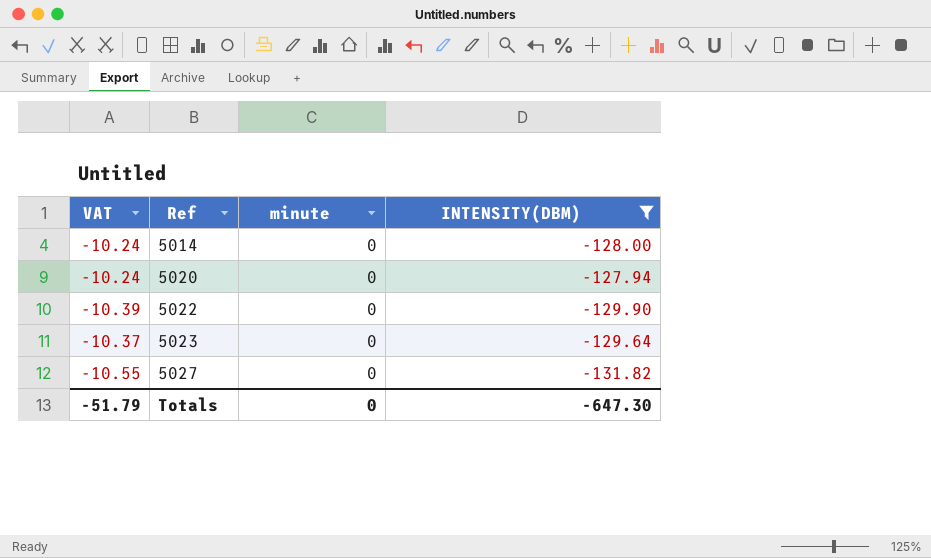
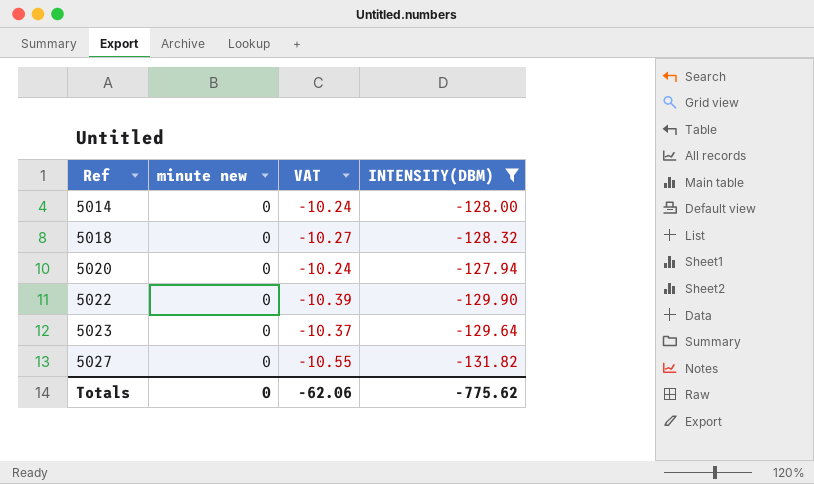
column name: minute -> minute new
column VAT | position: 1 -> 3
row 5018: none -> 0 | -10.27 | -128.32
Totals | VAT: -51.79 -> -62.06
Totals | INTENSITY(DBM): -647.30 -> -775.62

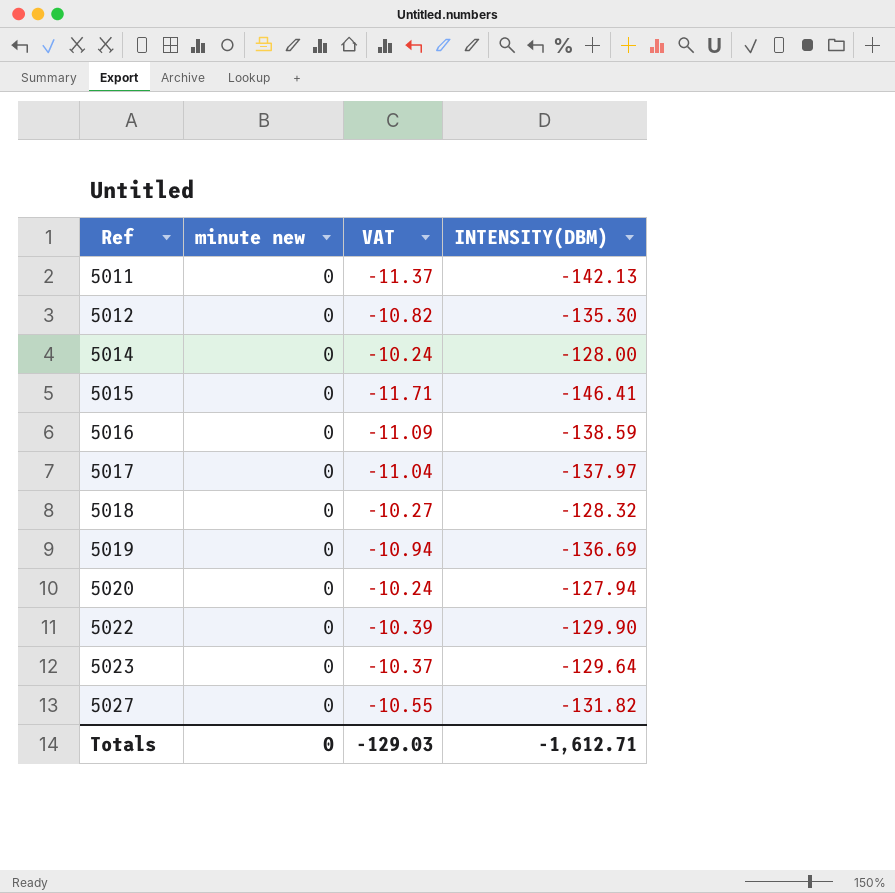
filter: INTENSITY(DBM) >= -131.82 -> none
Totals | VAT: -62.06 -> -129.03
Totals | INTENSITY(DBM): -775.62 -> -1,612.71

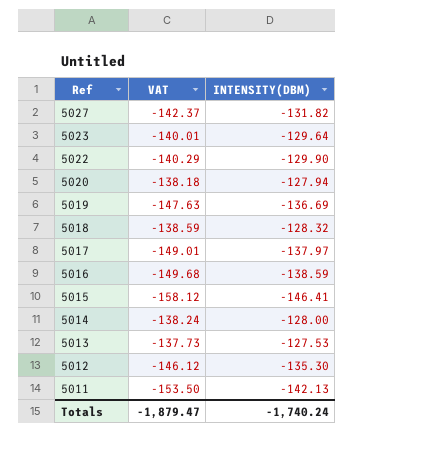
row order: Ref ascending -> Ref descending
column minute new | position: 2 -> none
column VAT | formula: [INTENSITY(DBM)] * 0.08 -> [INTENSITY(DBM)] * 1.08
row 5013: none -> -137.73 | -127.53
Totals | VAT: -129.03 -> -1,879.47
Totals | INTENSITY(DBM): -1,612.71 -> -1,740.24

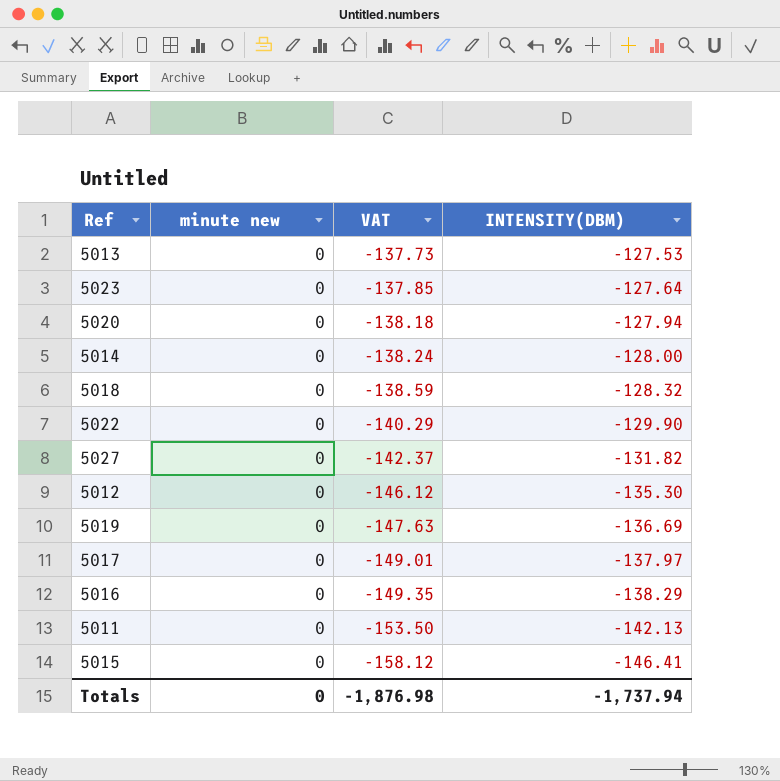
row order: Ref descending -> VAT descending
column minute new | position: none -> 2
5023 | VAT: -140.01 -> -137.85
5023 | INTENSITY(DBM): -129.64 -> -127.64
5016 | VAT: -149.68 -> -149.35
5016 | INTENSITY(DBM): -138.59 -> -138.29
Totals | VAT: -1,879.47 -> -1,876.98
Totals | INTENSITY(DBM): -1,740.24 -> -1,737.94

